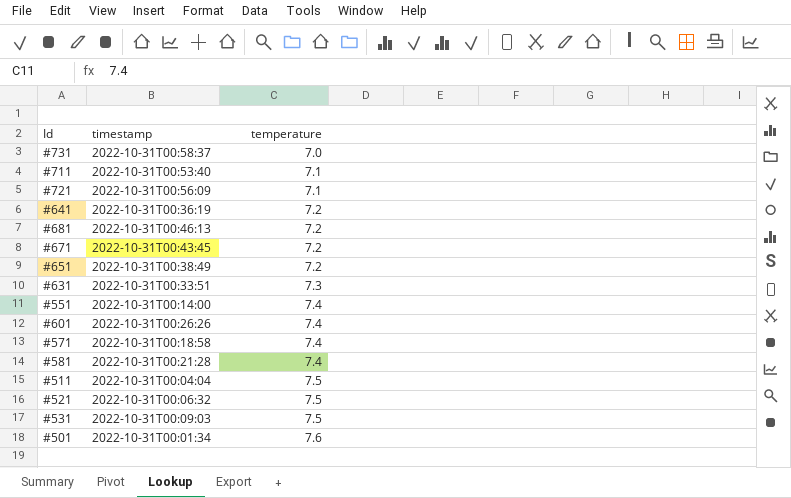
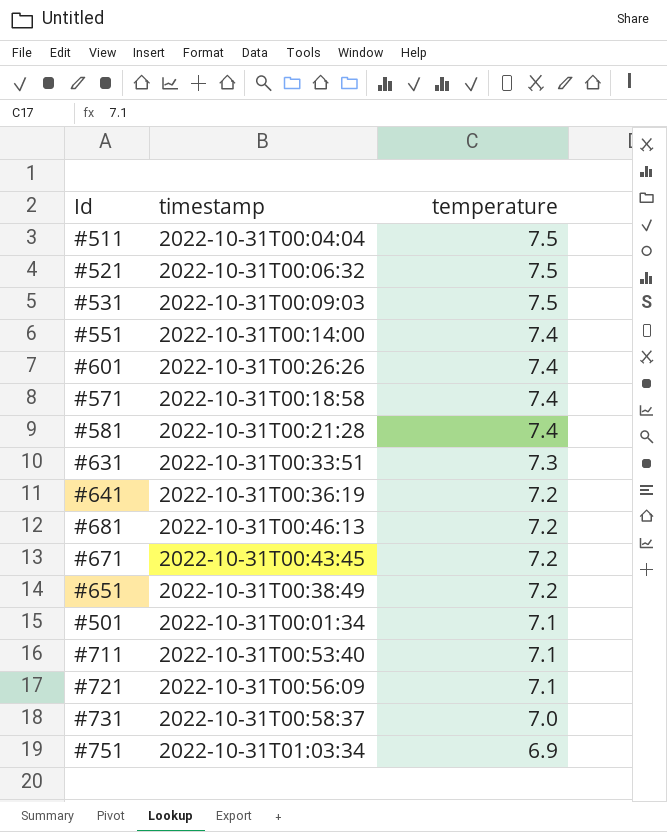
row order: temperature ascending -> temperature descending
#501 | temperature: 7.6 -> 7.1
row #751: none -> 2022-10-31T01:03:34 | 6.9

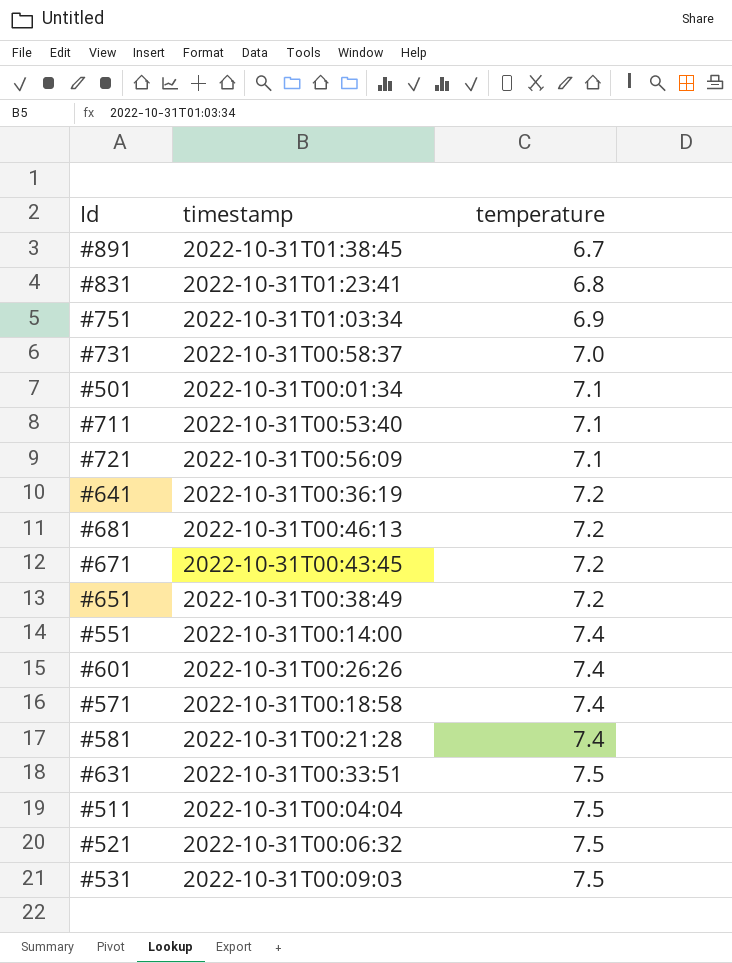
row order: temperature descending -> temperature ascending
row #891: none -> 2022-10-31T01:38:45 | 6.7
row #831: none -> 2022-10-31T01:23:41 | 6.8
#631 | temperature: 7.3 -> 7.5

